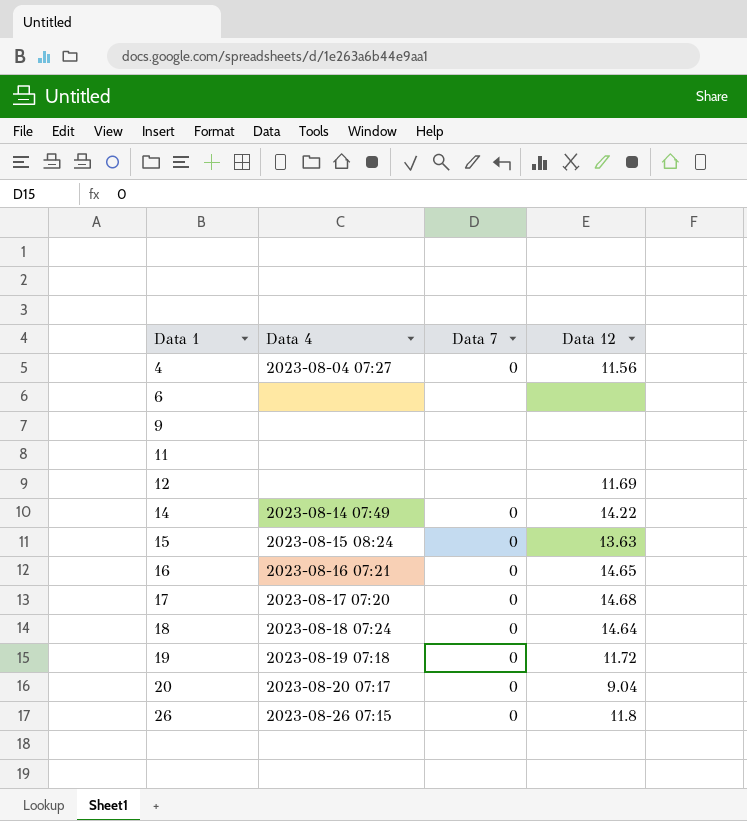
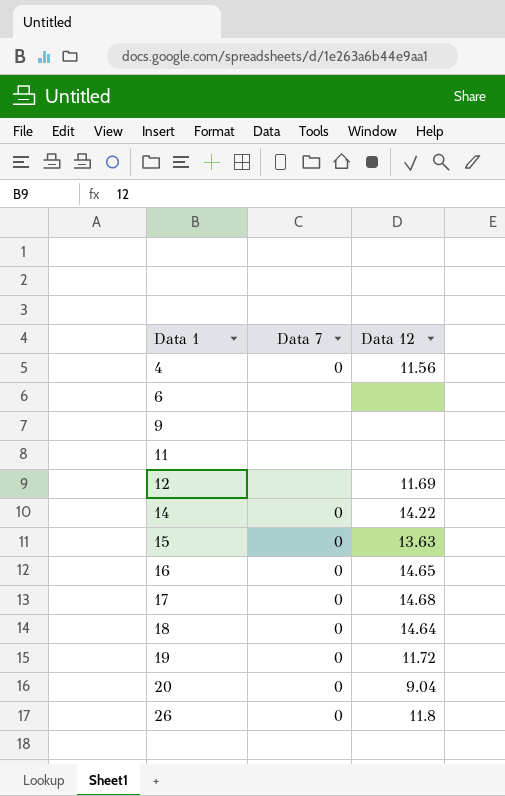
column Data 4 | position: 2 -> none

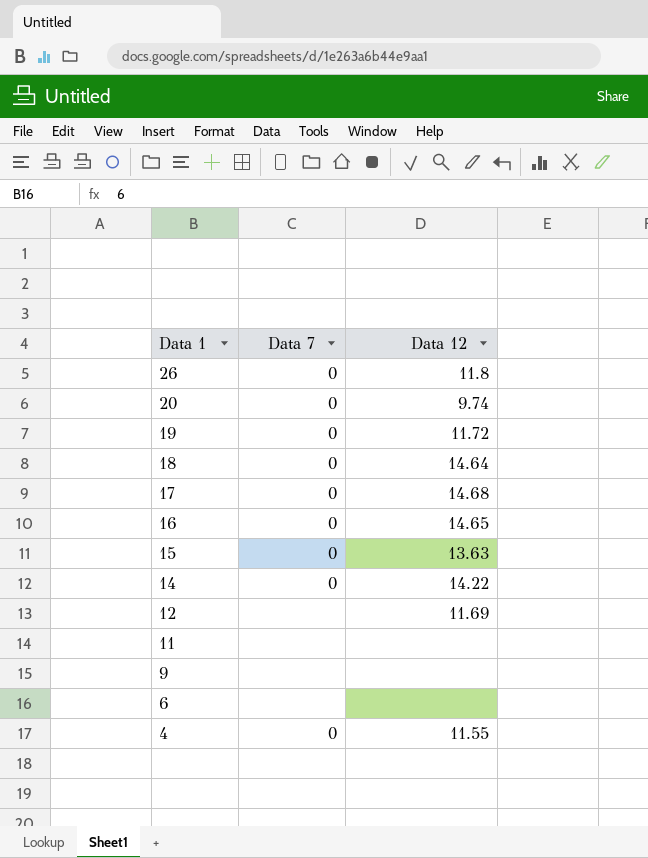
row order: Data 1 ascending -> Data 1 descending
20 | Data 12: 9.04 -> 9.74
4 | Data 12: 11.56 -> 11.55

